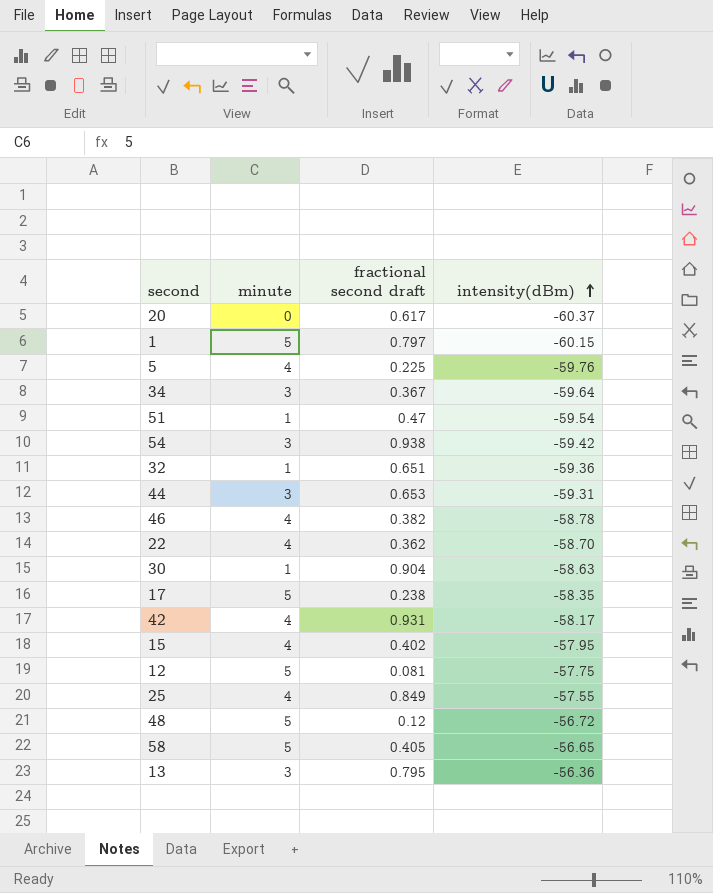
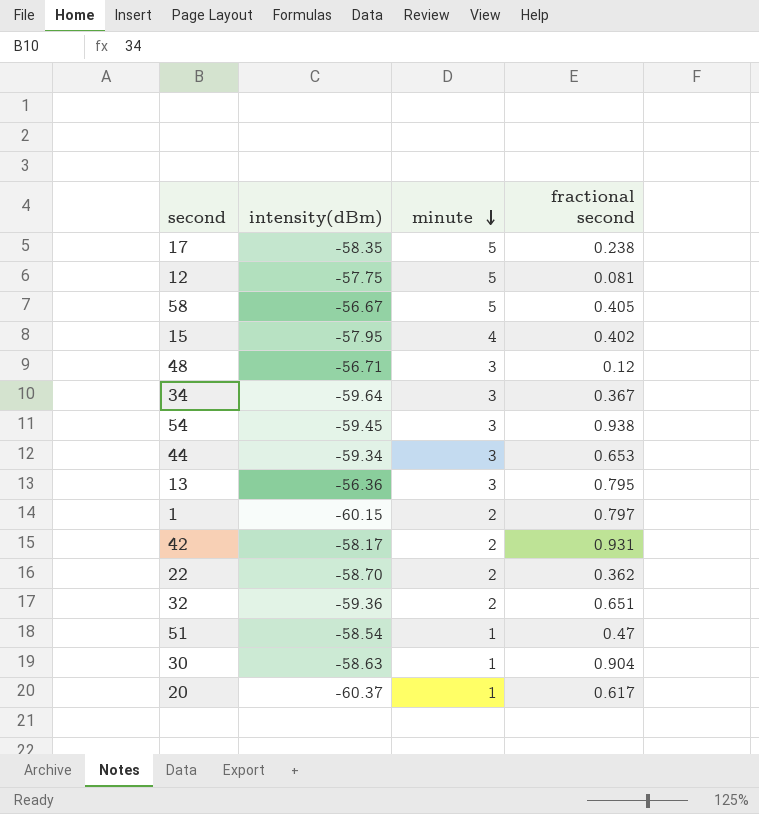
row order: intensity(dBm) ascending -> minute descending
column intensity(dBm) | position: 4 -> 2
column name: fractional second draft -> fractional second
row 5: 4 | 0.225 | -59.76 -> none
row 46: 4 | 0.382 | -58.78 -> none
row 25: 4 | 0.849 | -57.55 -> none
58 | intensity(dBm): -56.65 -> -56.67
48 | intensity(dBm): -56.72 -> -56.71
48 | minute: 5 -> 3
54 | intensity(dBm): -59.42 -> -59.45
44 | intensity(dBm): -59.31 -> -59.34
1 | minute: 5 -> 2
42 | minute: 4 -> 2
22 | minute: 4 -> 2
32 | minute: 1 -> 2
51 | intensity(dBm): -59.54 -> -58.54
20 | minute: 0 -> 1

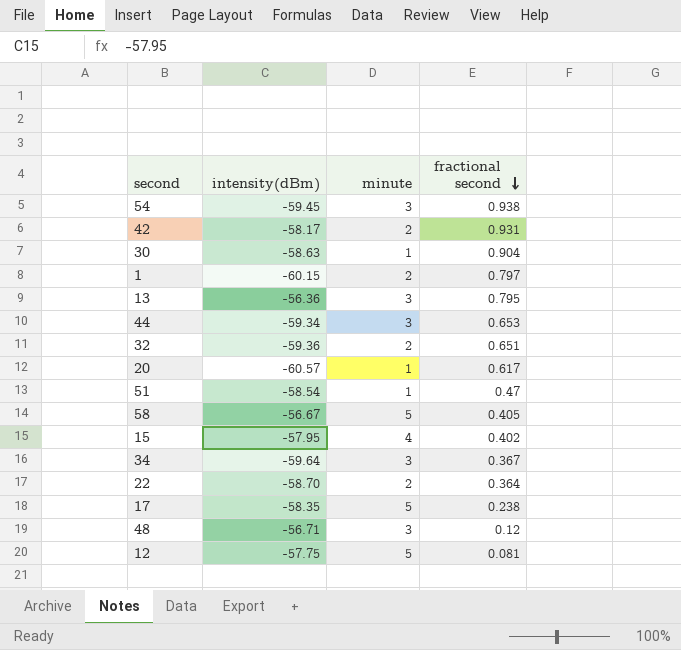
row order: minute descending -> fractional second descending
20 | intensity(dBm): -60.37 -> -60.57
22 | fractional second: 0.362 -> 0.364

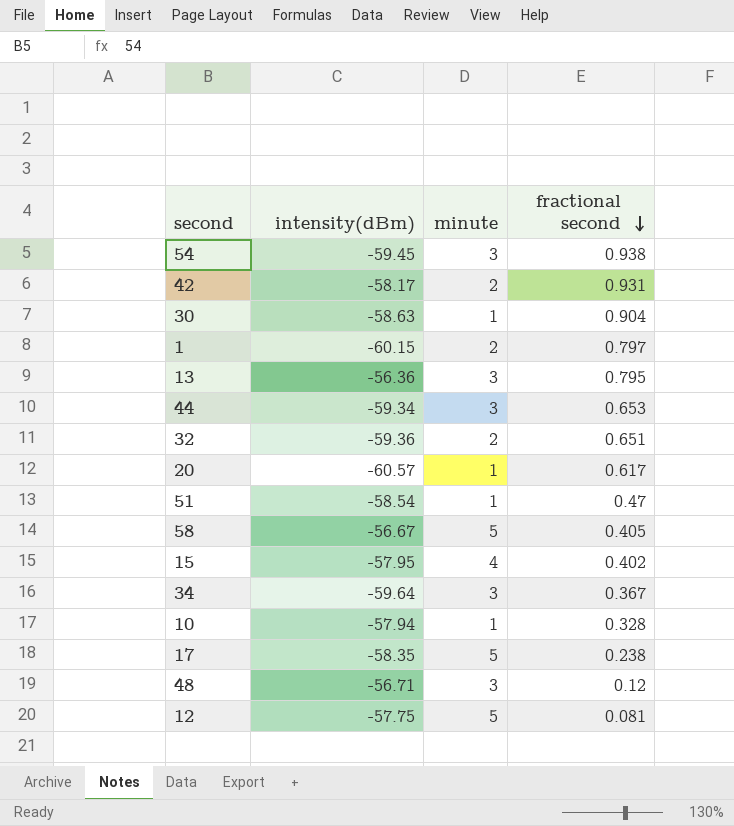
row 22: -58.70 | 2 | 0.364 -> none
row 10: none -> -57.94 | 1 | 0.328

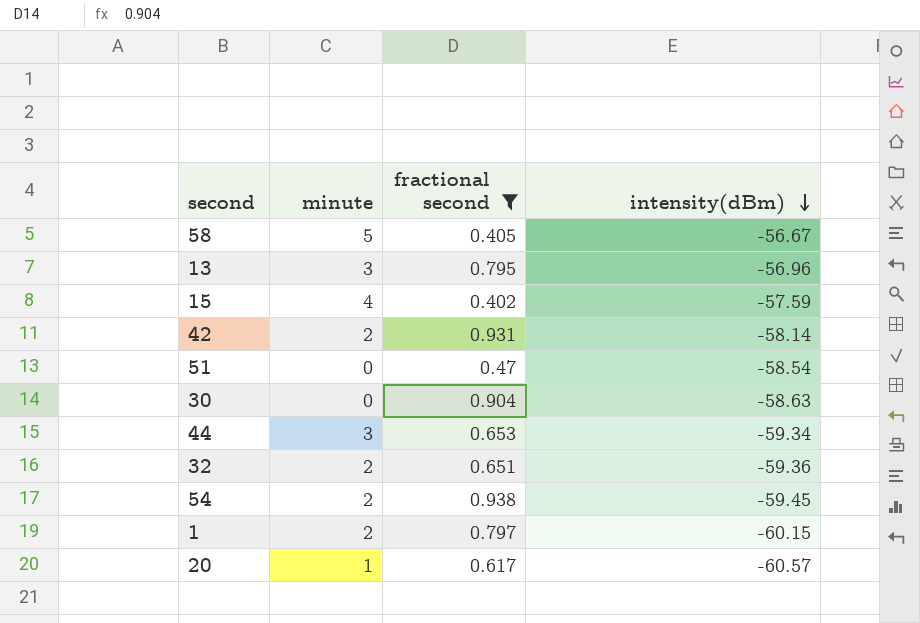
filter: none -> fractional second >= 0.402
row order: fractional second descending -> intensity(dBm) descending
column intensity(dBm) | position: 2 -> 4
13 | intensity(dBm): -56.36 -> -56.96
15 | intensity(dBm): -57.95 -> -57.59
42 | intensity(dBm): -58.17 -> -58.14
51 | minute: 1 -> 0
30 | minute: 1 -> 0
54 | minute: 3 -> 2

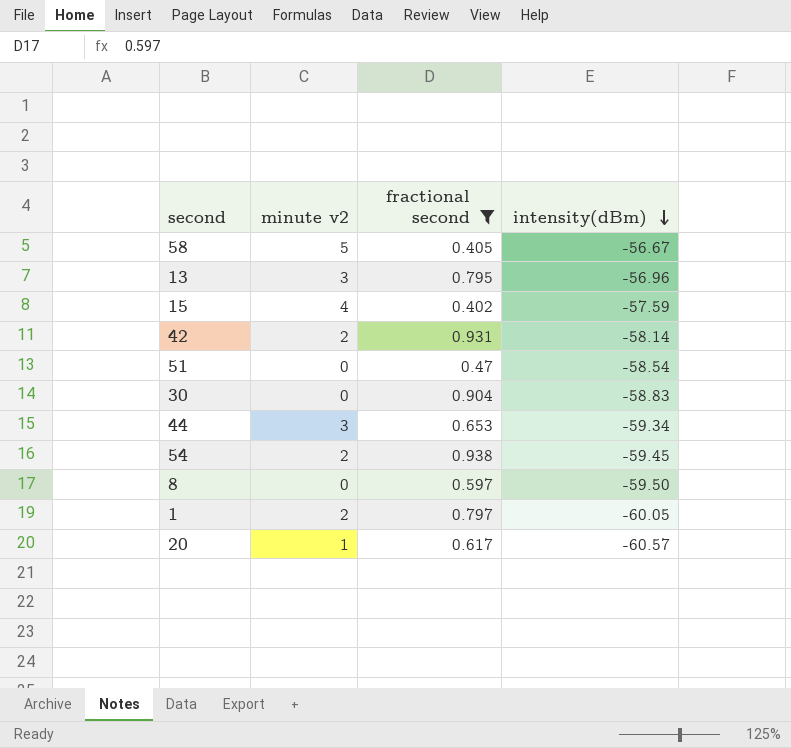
column name: minute -> minute v2
row 32: 2 | 0.651 | -59.36 -> none
30 | intensity(dBm): -58.63 -> -58.83
row 8: none -> 0 | 0.597 | -59.50
1 | intensity(dBm): -60.15 -> -60.05

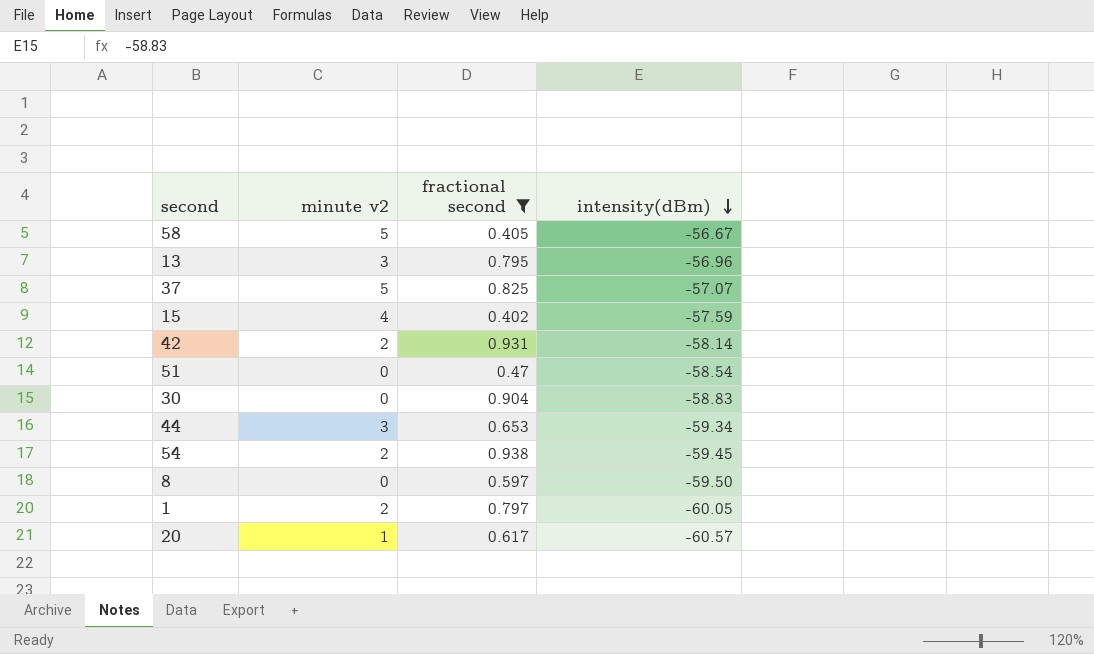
row 37: none -> 5 | 0.825 | -57.07

